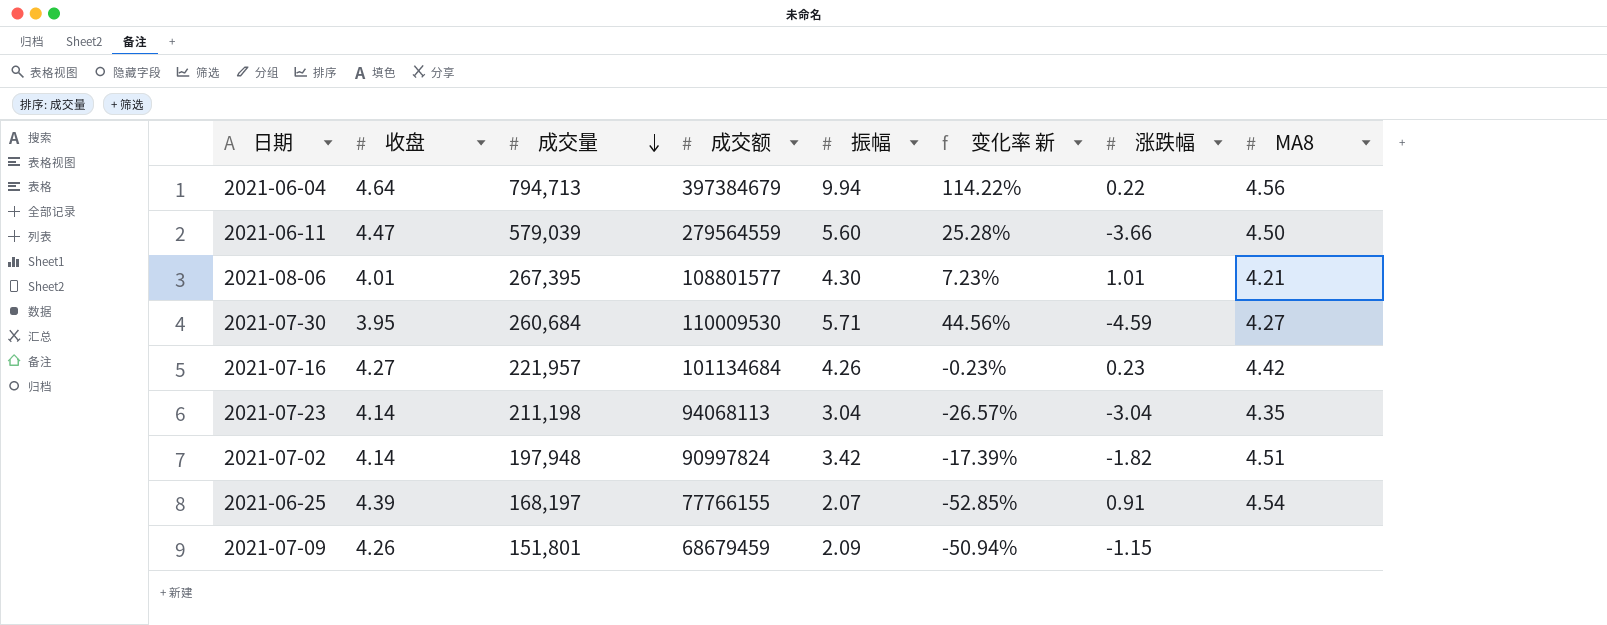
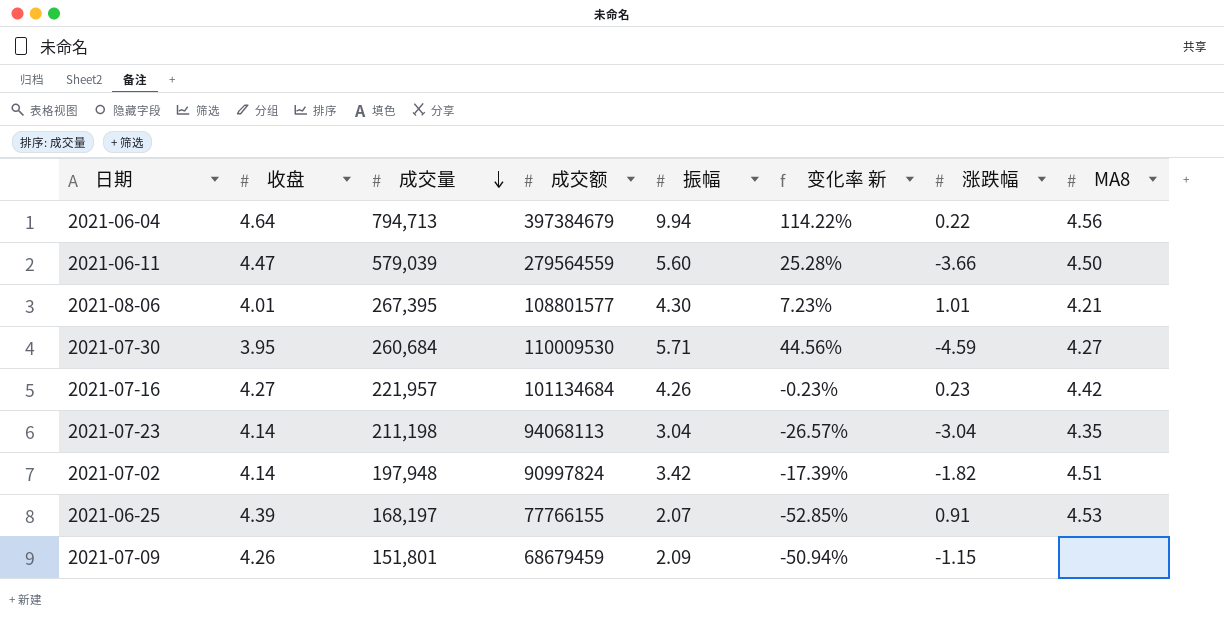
2021-06-25 | MA8: 4.54 -> 4.53

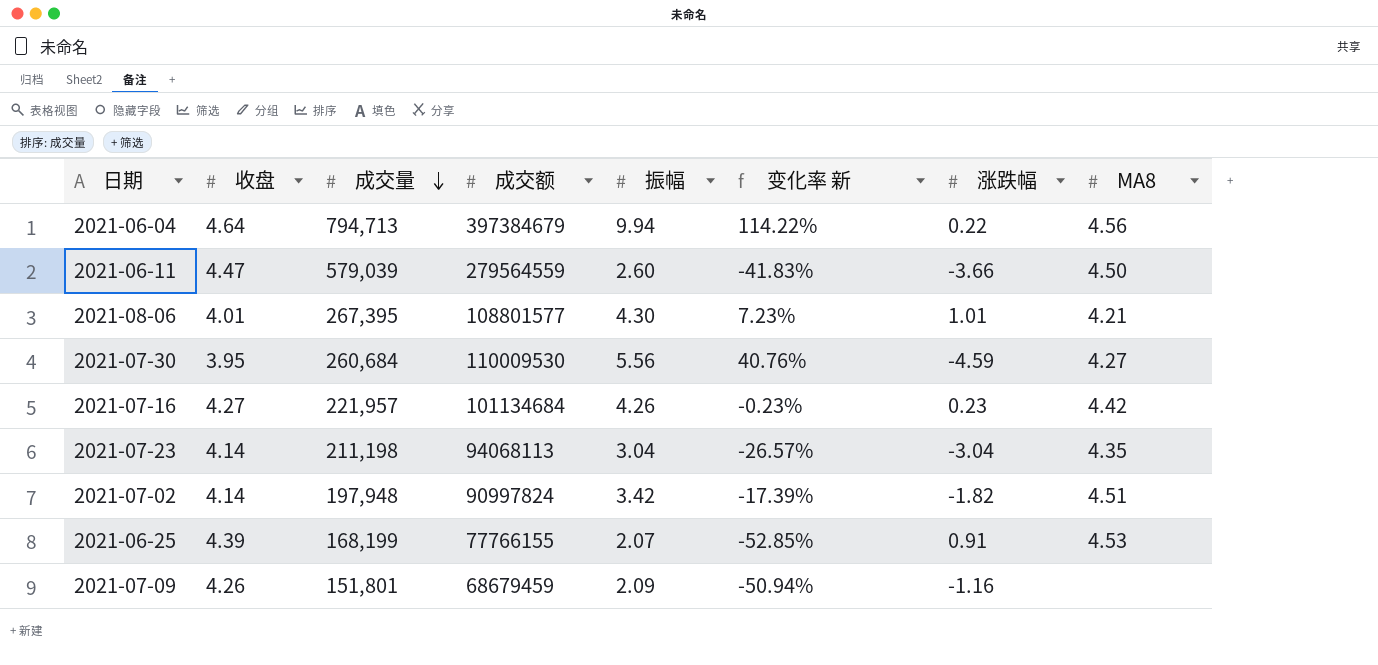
2021-06-11 | 振幅: 5.60 -> 2.60
2021-06-11 | 变化率 新: 25.28% -> -41.83%
2021-07-30 | 振幅: 5.71 -> 5.56
2021-07-30 | 变化率 新: 44.56% -> 40.76%
2021-06-25 | 成交量: 168,197 -> 168,199
2021-07-09 | 涨跌幅: -1.15 -> -1.16

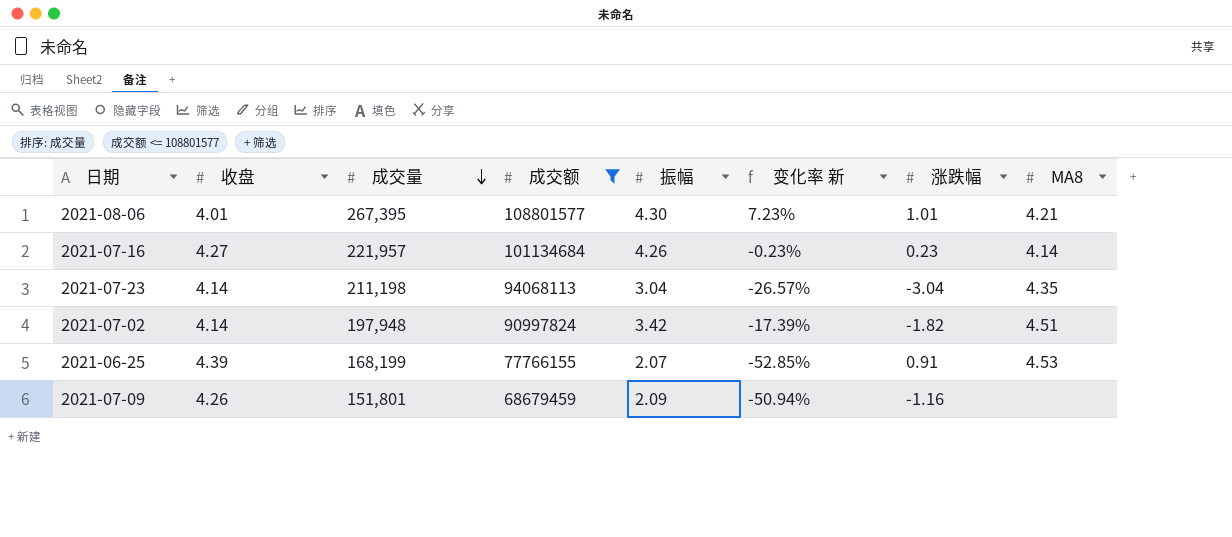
filter: none -> 成交额 <= 108801577
2021-07-16 | MA8: 4.42 -> 4.14

